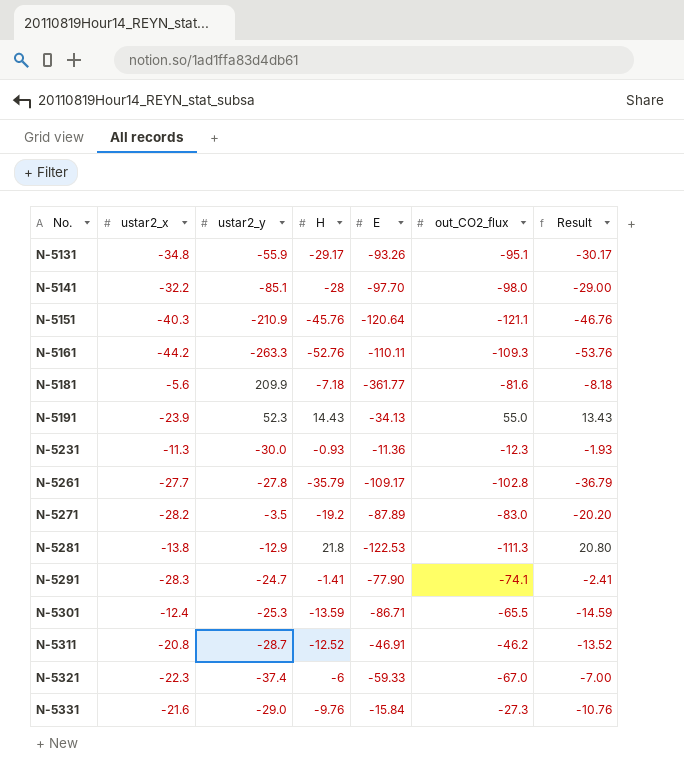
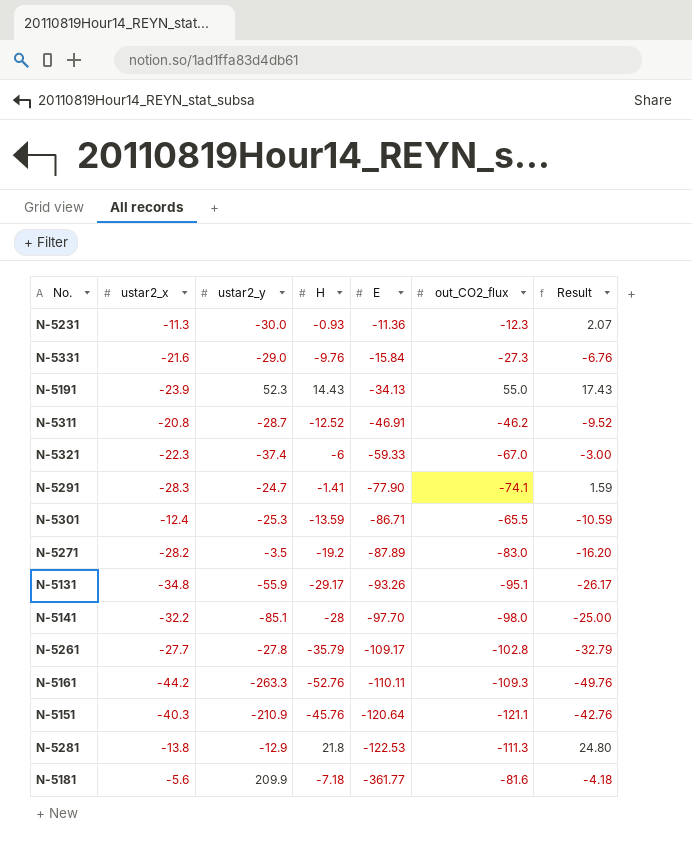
row order: No. ascending -> E descending
column Result | formula: [H] - 1 -> [H] + 3

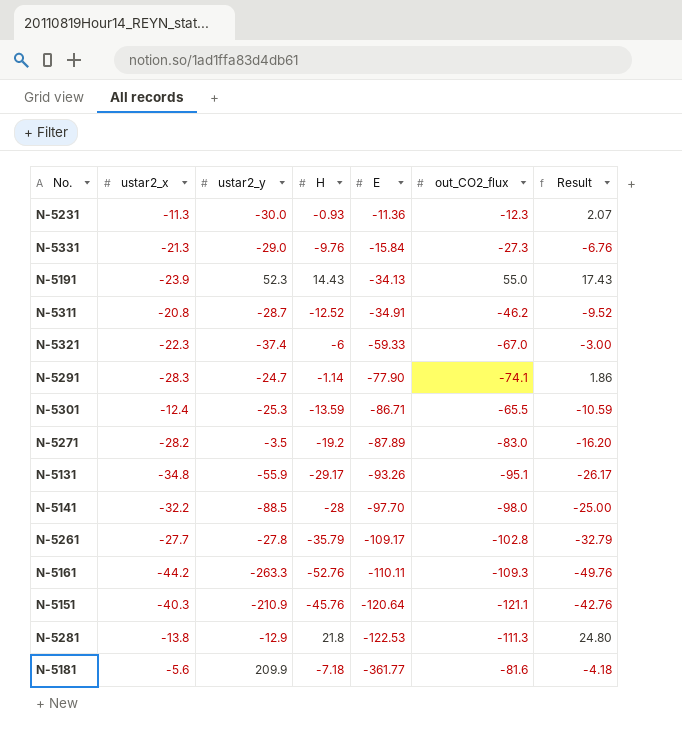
N-5331 | ustar2_x: -21.6 -> -21.3
N-5311 | E: -46.91 -> -34.91
N-5291 | H: -1.41 -> -1.14
N-5291 | Result: 1.59 -> 1.86
N-5141 | ustar2_y: -85.1 -> -88.5

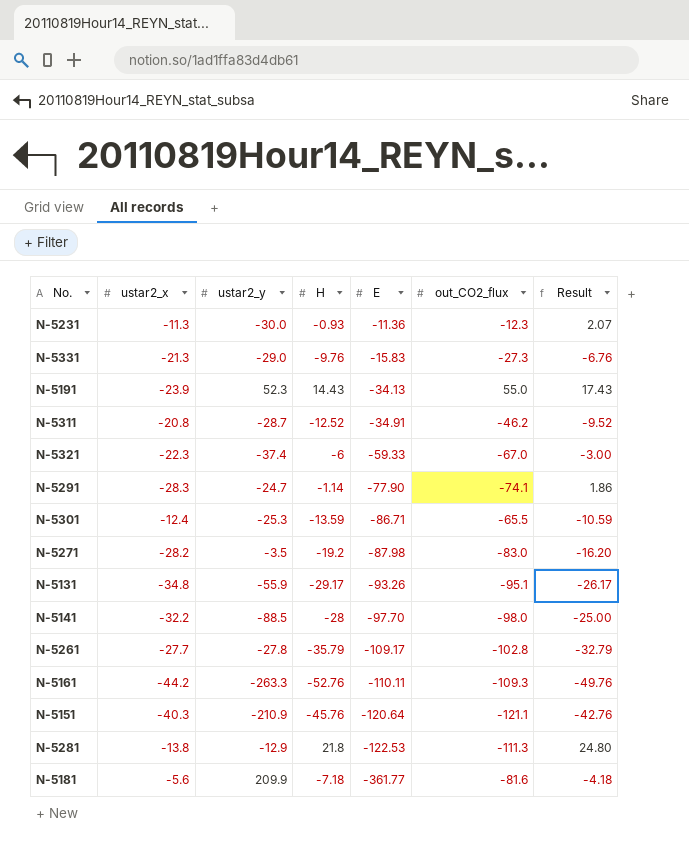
N-5331 | E: -15.84 -> -15.83
N-5271 | E: -87.89 -> -87.98

